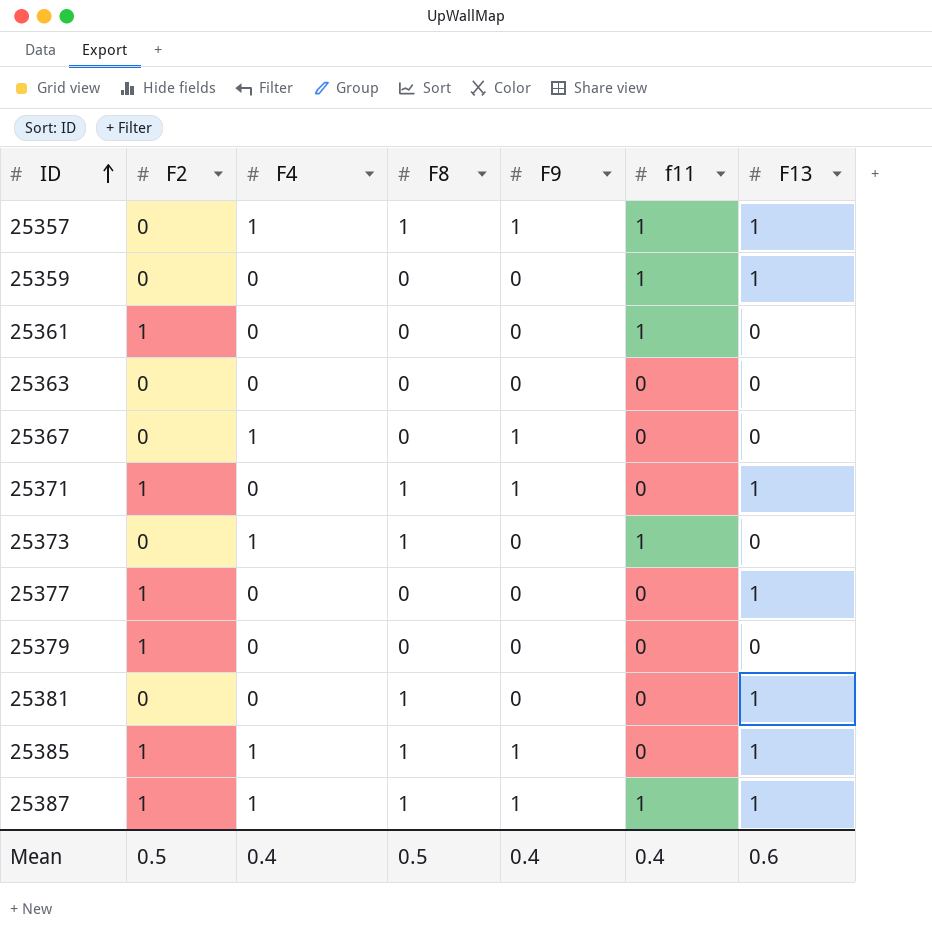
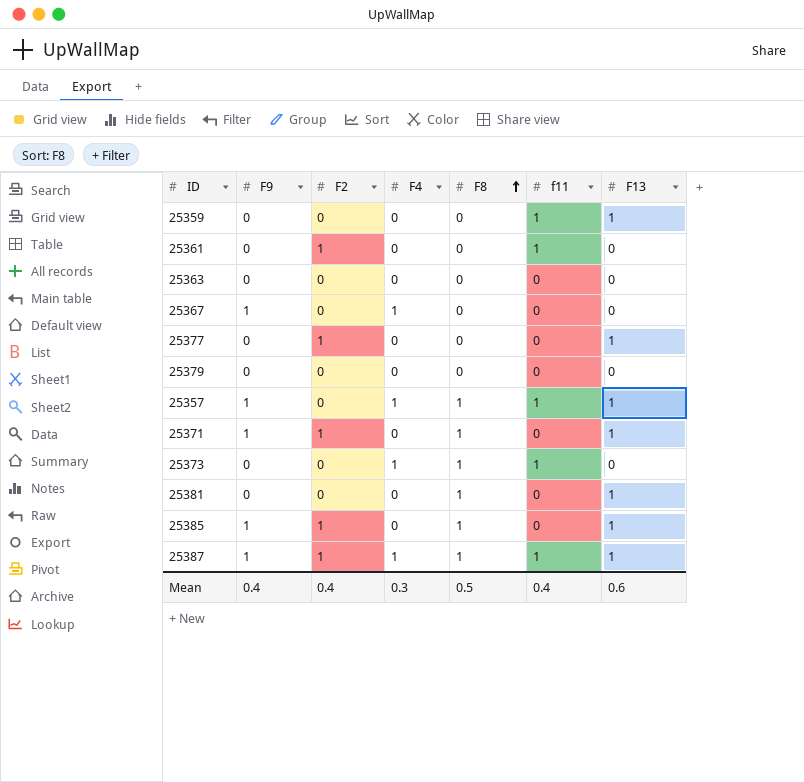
row order: ID ascending -> F8 ascending
column F9 | position: 5 -> 2
25379 | F2: 1 -> 0
25385 | F4: 1 -> 0
Mean | F2: 0.5 -> 0.4
Mean | F4: 0.4 -> 0.3

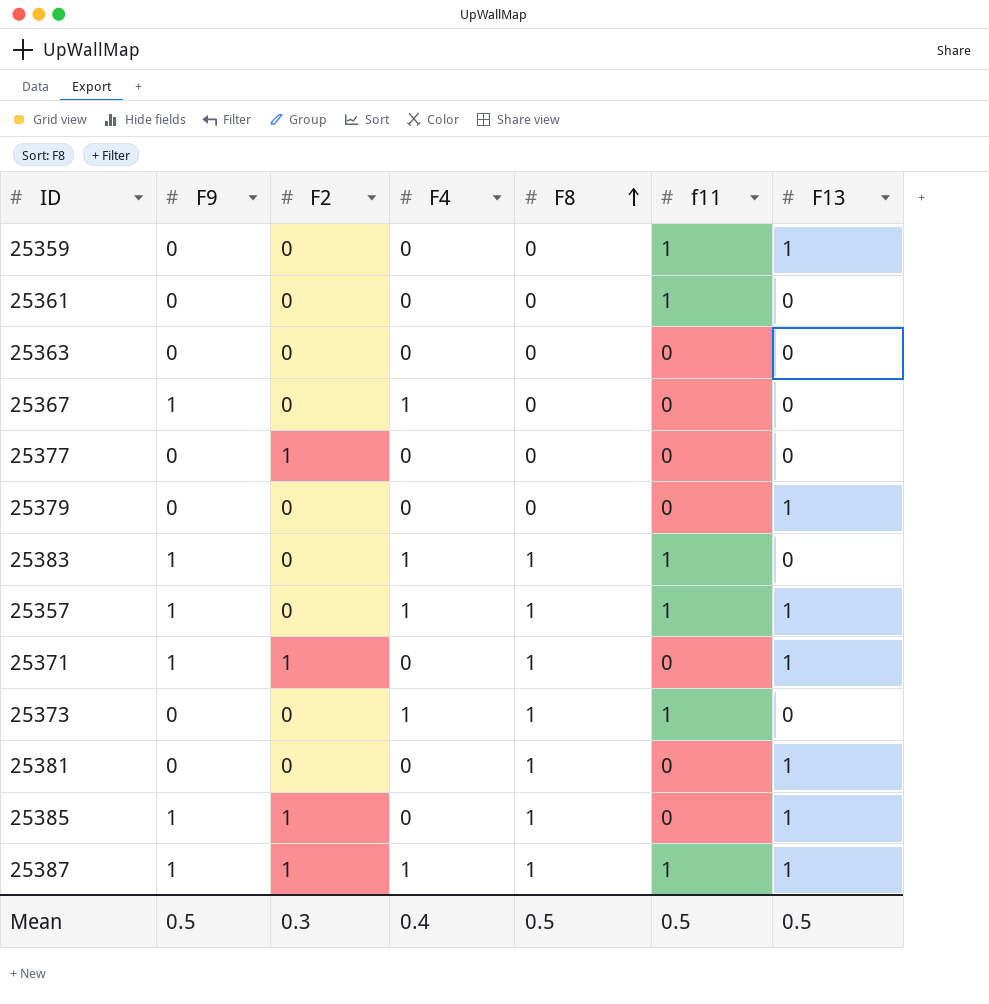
25361 | F2: 1 -> 0
25377 | F13: 1 -> 0
25379 | F13: 0 -> 1
row 25383: none -> 1 | 0 | 1 | 1 | 1 | 0
Mean | F9: 0.4 -> 0.5
Mean | F2: 0.4 -> 0.3
Mean | F4: 0.3 -> 0.4
Mean | f11: 0.4 -> 0.5
Mean | F13: 0.6 -> 0.5

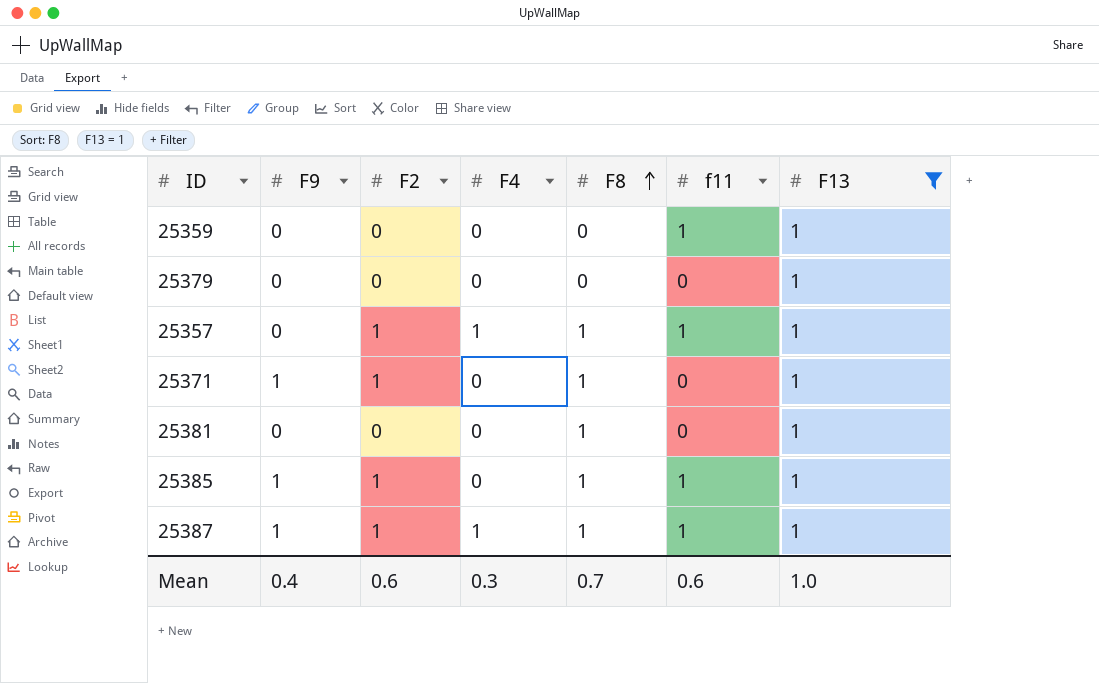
filter: none -> F13 = 1
25357 | F9: 1 -> 0
25357 | F2: 0 -> 1
25385 | f11: 0 -> 1
Mean | F9: 0.5 -> 0.4
Mean | F2: 0.3 -> 0.6
Mean | F4: 0.4 -> 0.3
Mean | F8: 0.5 -> 0.7
Mean | f11: 0.5 -> 0.6
Mean | F13: 0.5 -> 1.0

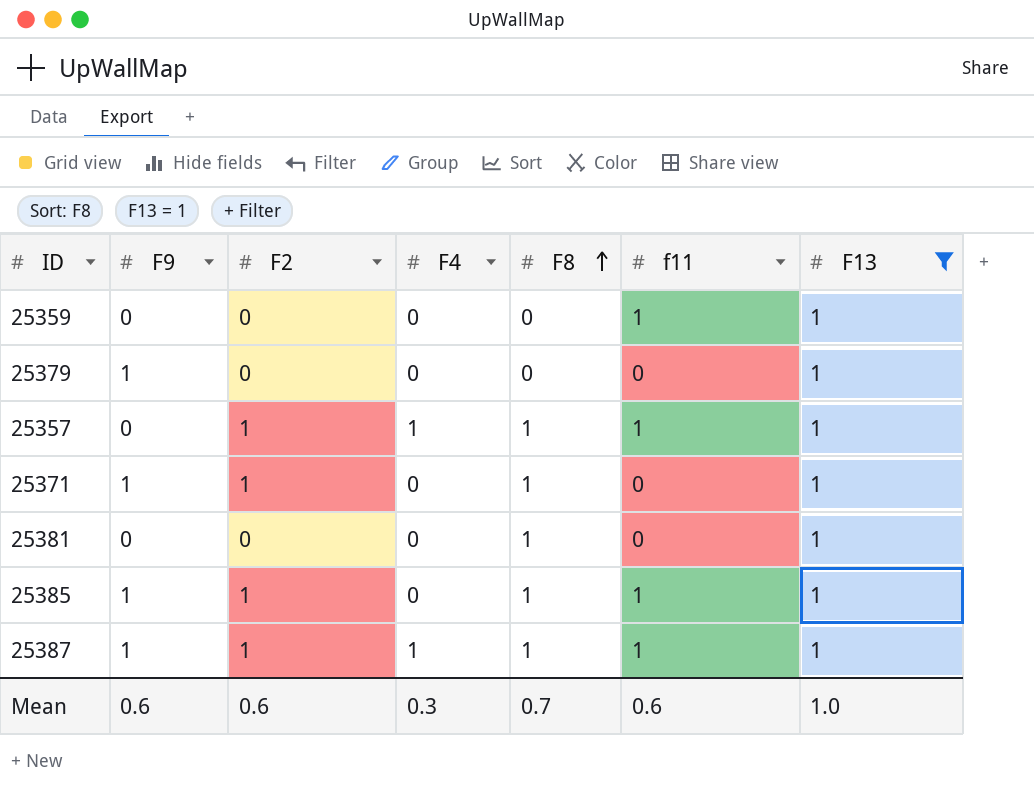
25379 | F9: 0 -> 1
Mean | F9: 0.4 -> 0.6

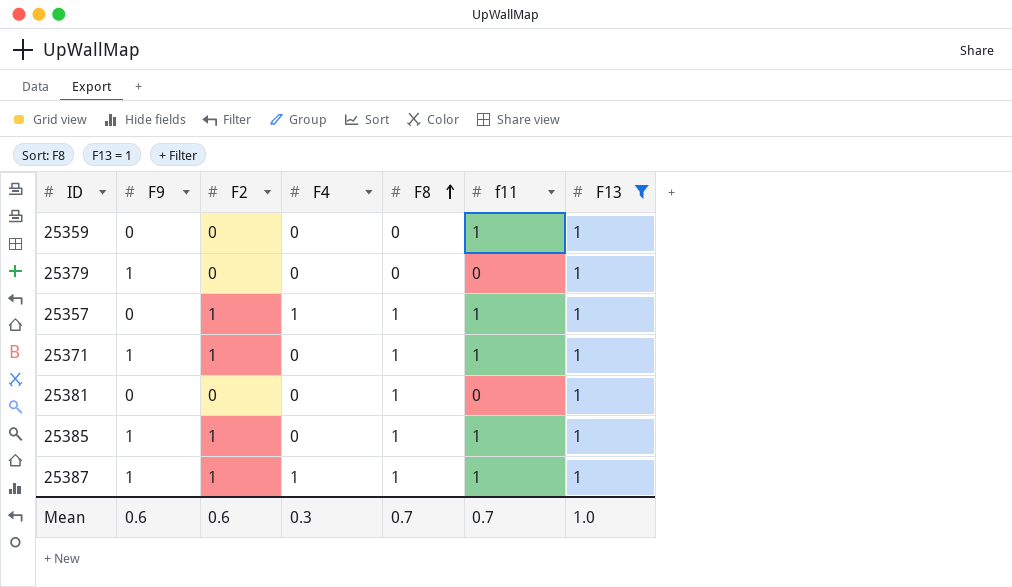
25371 | f11: 0 -> 1
Mean | f11: 0.6 -> 0.7

